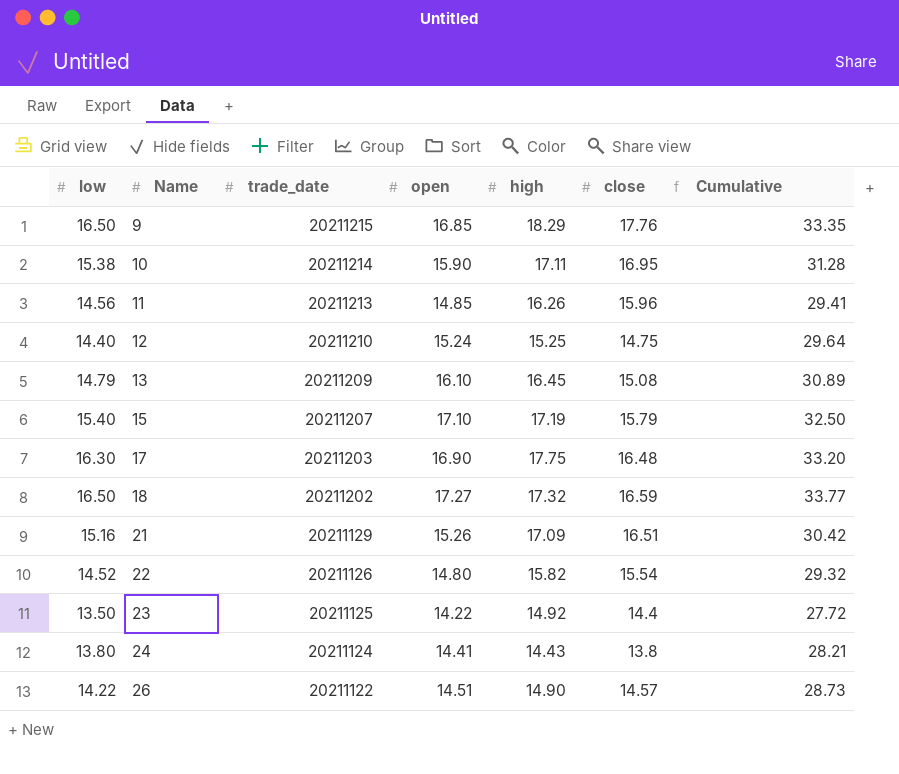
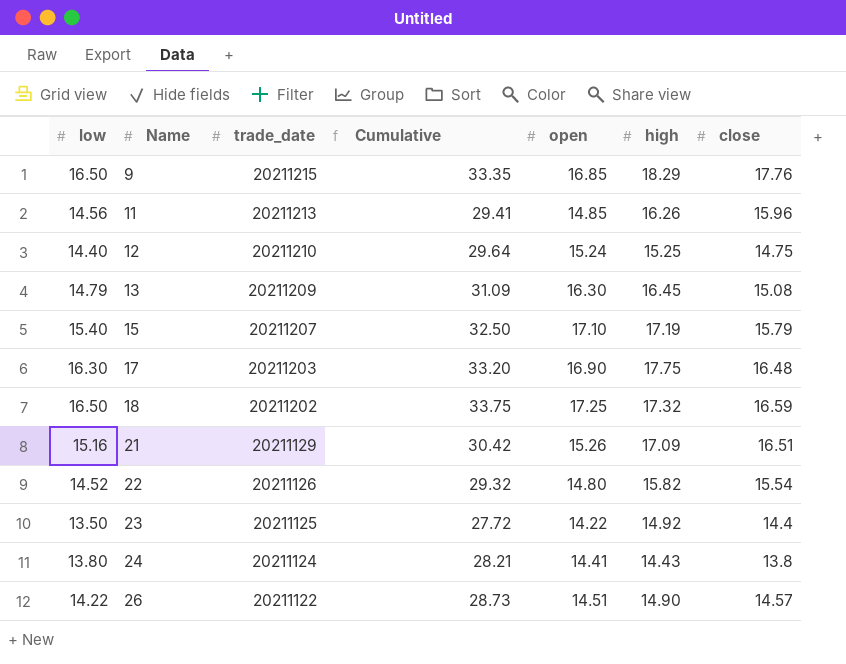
column Cumulative | position: 7 -> 4
row 10: 15.38 | 20211214 | 15.90 | 17.11 | 16.95 | 31.28 -> none
13 | Cumulative: 30.89 -> 31.09
13 | open: 16.10 -> 16.30
18 | Cumulative: 33.77 -> 33.75
18 | open: 17.27 -> 17.25

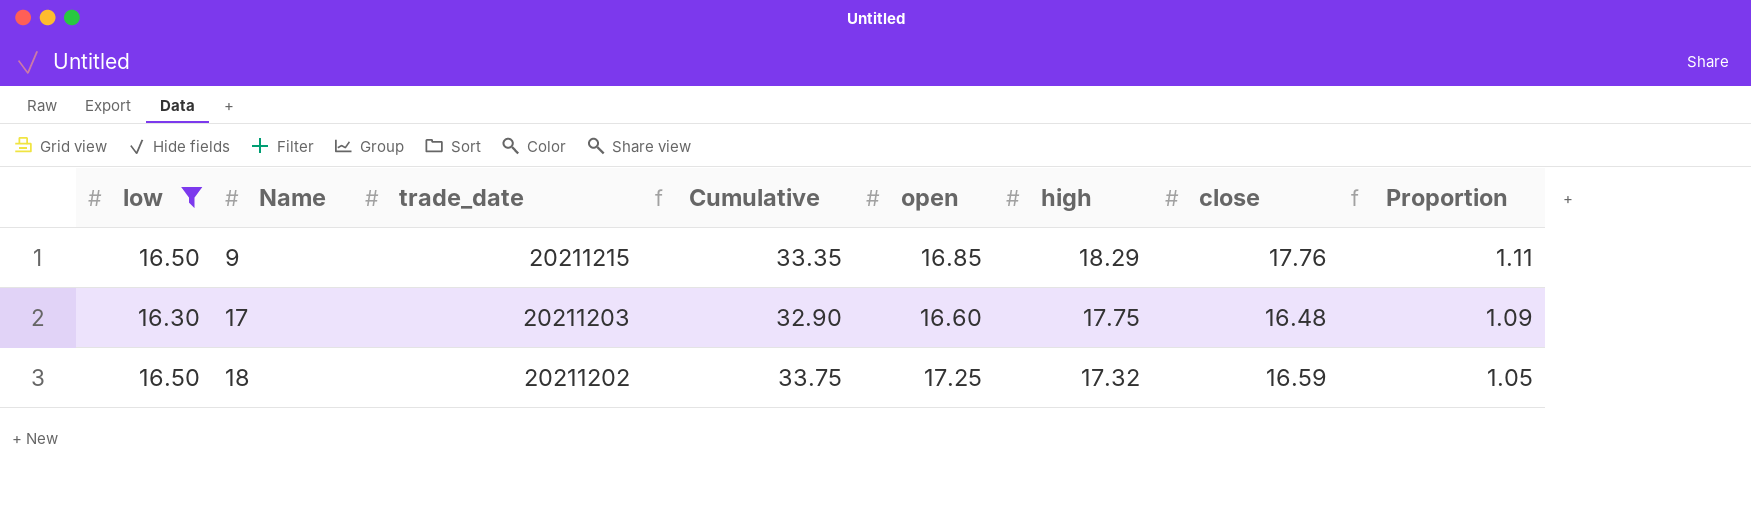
filter: none -> low >= 16.30
column Proportion | formula: none -> [high] / [low]
17 | Cumulative: 33.20 -> 32.90
17 | open: 16.90 -> 16.60

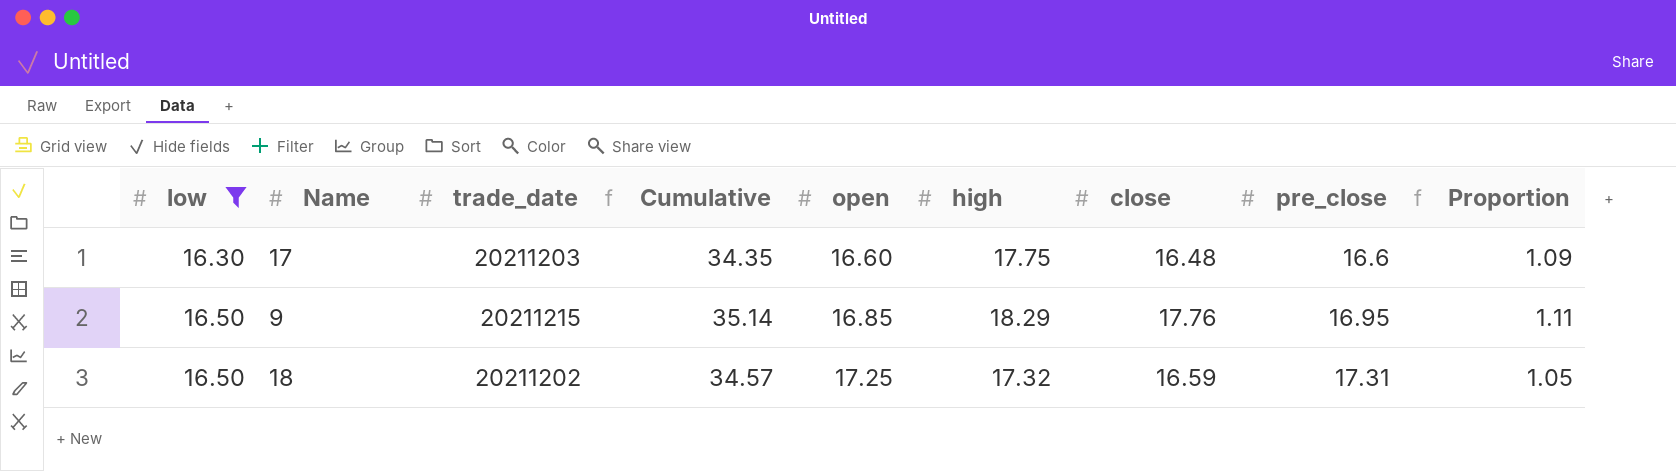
row order: Name ascending -> low ascending
column Cumulative | formula: [low] + [open] -> [open] + [high]
column pre_close | position: none -> 8

